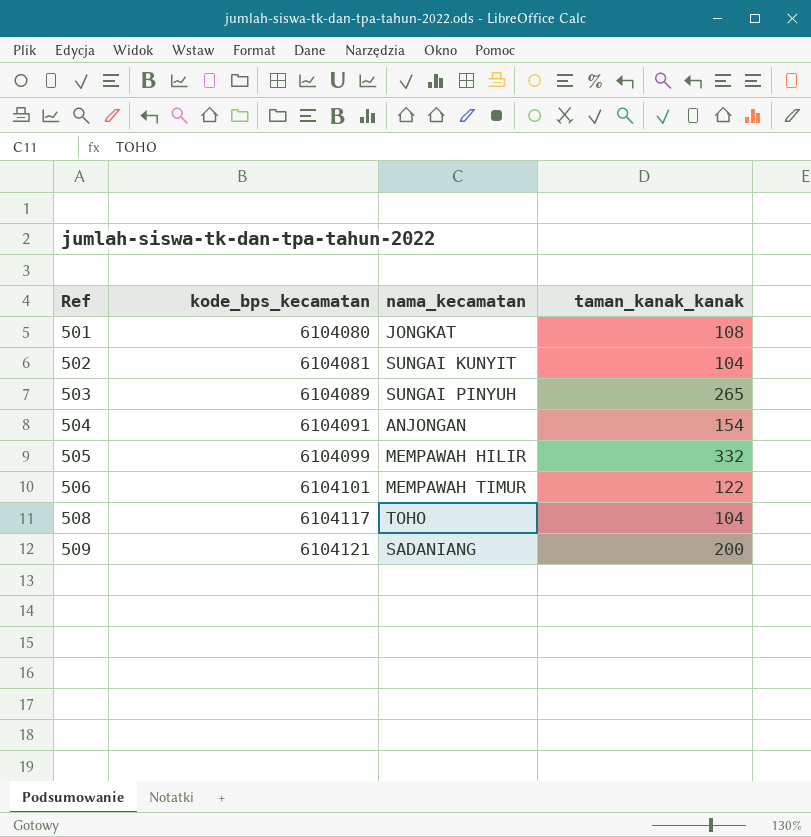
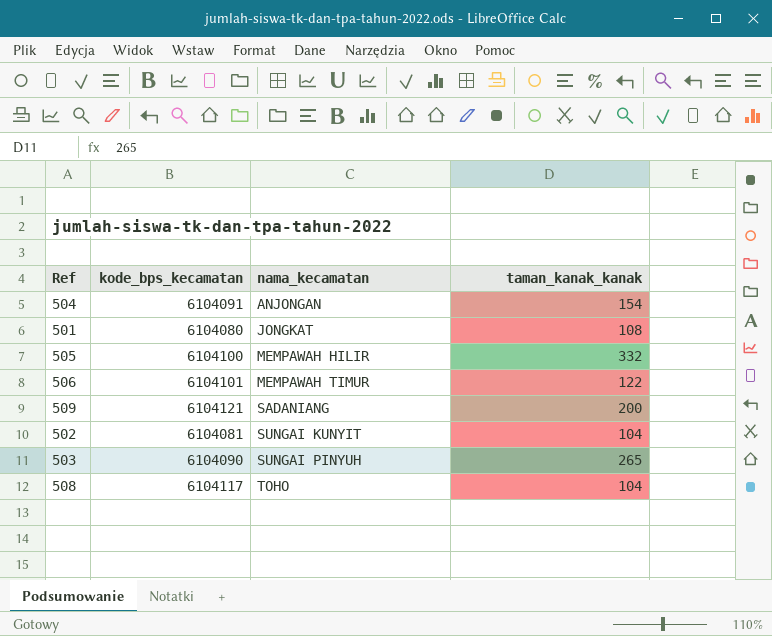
row order: Ref ascending -> nama_kecamatan ascending
505 | kode_bps_kecamatan: 6104099 -> 6104100
503 | kode_bps_kecamatan: 6104089 -> 6104090

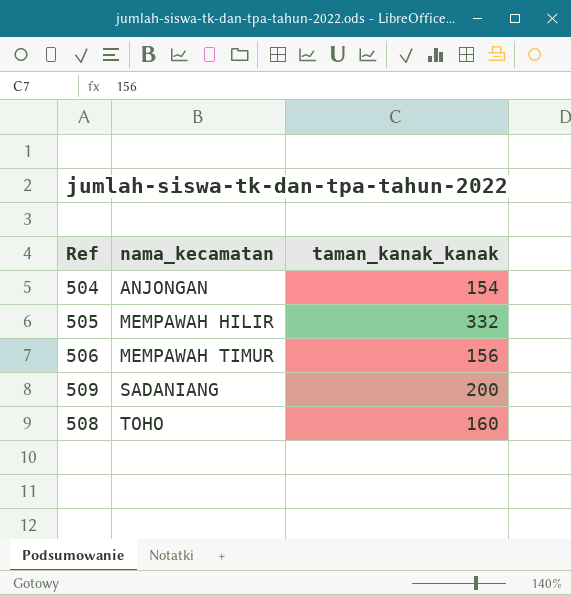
column kode_bps_kecamatan | position: 2 -> none
row 501: 6104080 | JONGKAT | 108 -> none
row 502: 6104081 | SUNGAI KUNYIT | 104 -> none
row 503: 6104090 | SUNGAI PINYUH | 265 -> none
506 | taman_kanak_kanak: 122 -> 156
508 | taman_kanak_kanak: 104 -> 160

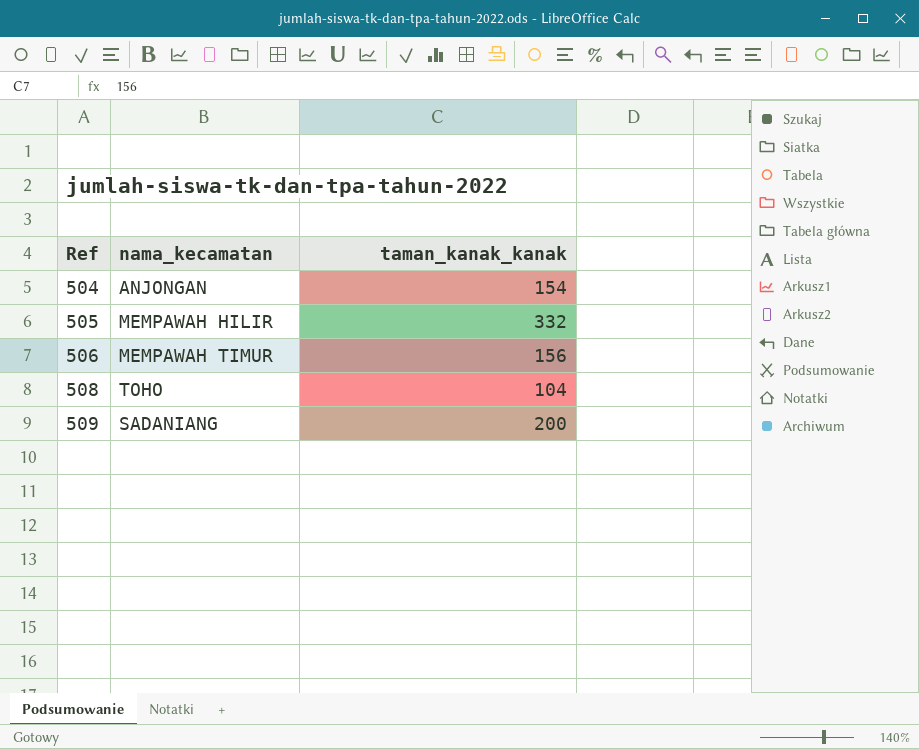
row order: nama_kecamatan ascending -> Ref ascending
508 | taman_kanak_kanak: 160 -> 104

